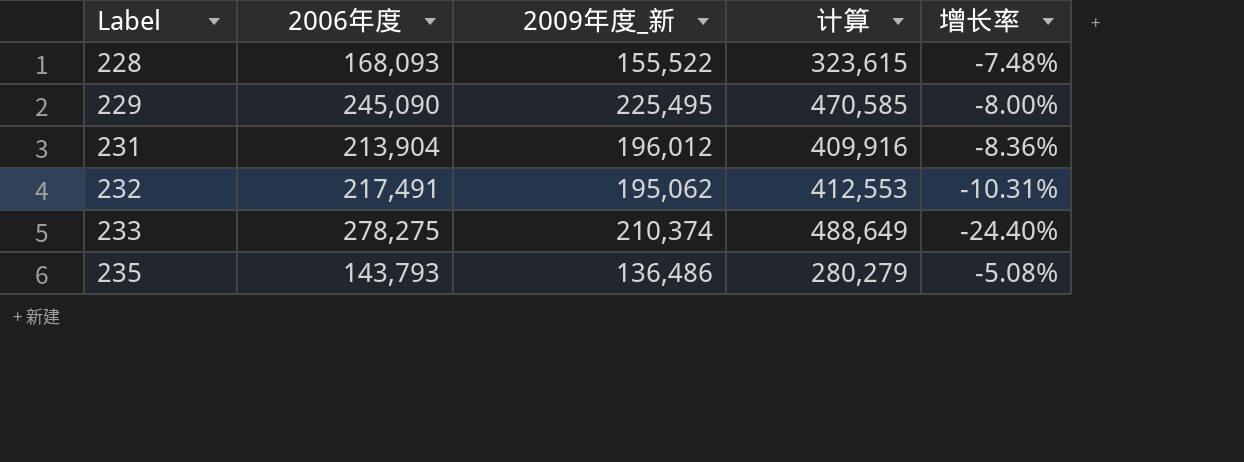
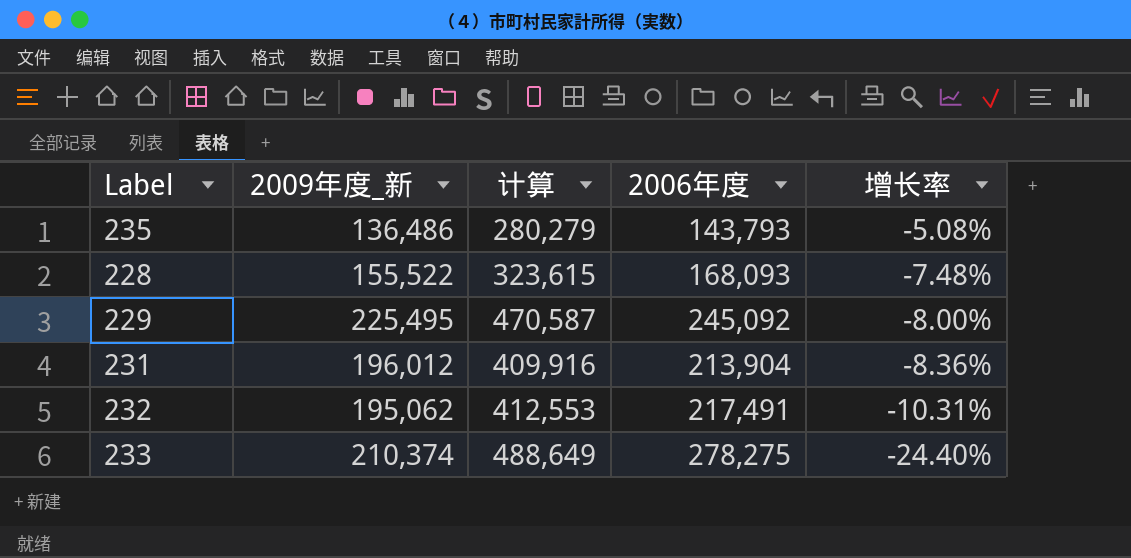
row order: Label ascending -> 增长率 descending
column 2006年度 | position: 2 -> 4
229 | 计算: 470,585 -> 470,587
229 | 2006年度: 245,090 -> 245,092

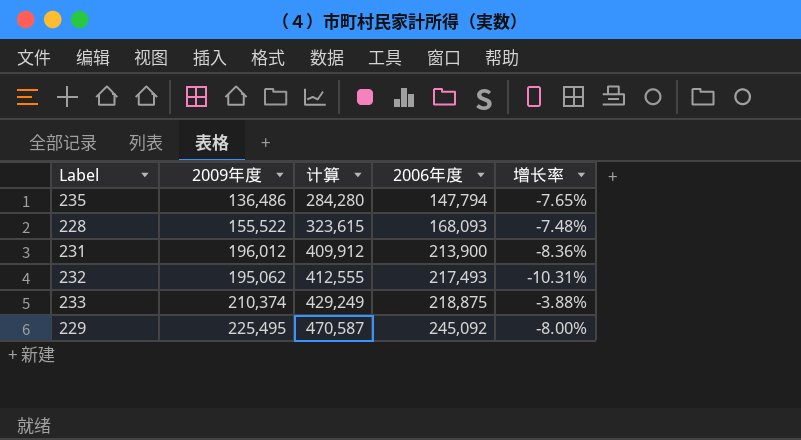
row order: 增长率 descending -> 计算 ascending
column name: 2009年度_新 -> 2009年度
235 | 计算: 280,279 -> 284,280
235 | 2006年度: 143,793 -> 147,794
235 | 增长率: -5.08% -> -7.65%
231 | 计算: 409,916 -> 409,912
231 | 2006年度: 213,904 -> 213,900
232 | 计算: 412,553 -> 412,555
232 | 2006年度: 217,491 -> 217,493
233 | 计算: 488,649 -> 429,249
233 | 2006年度: 278,275 -> 218,875
233 | 增长率: -24.40% -> -3.88%

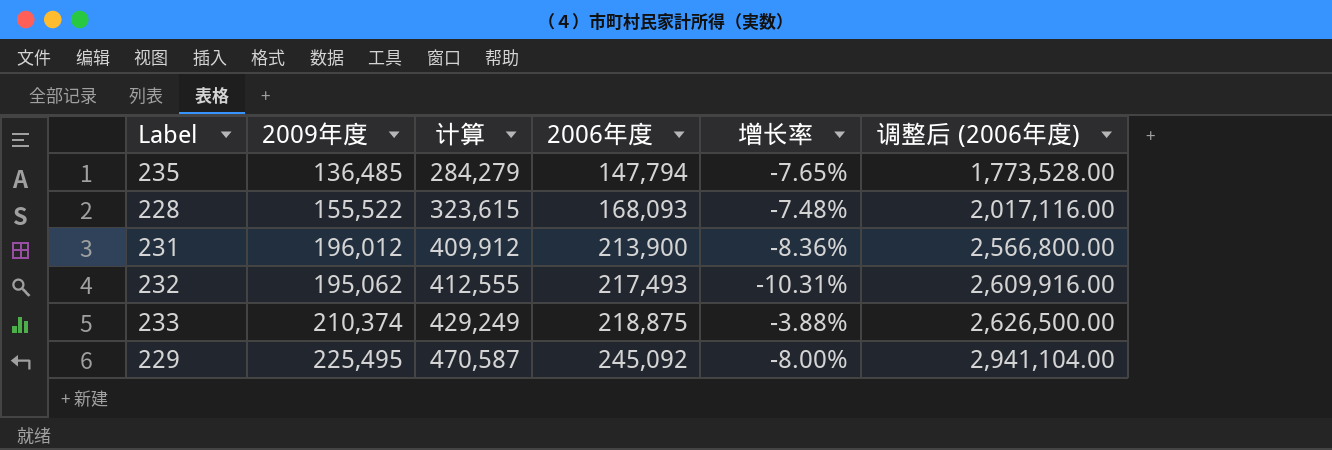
column 调整后 (2006年度) | formula: none -> [2006年度] * 12
235 | 2009年度: 136,486 -> 136,485
235 | 计算: 284,280 -> 284,279

